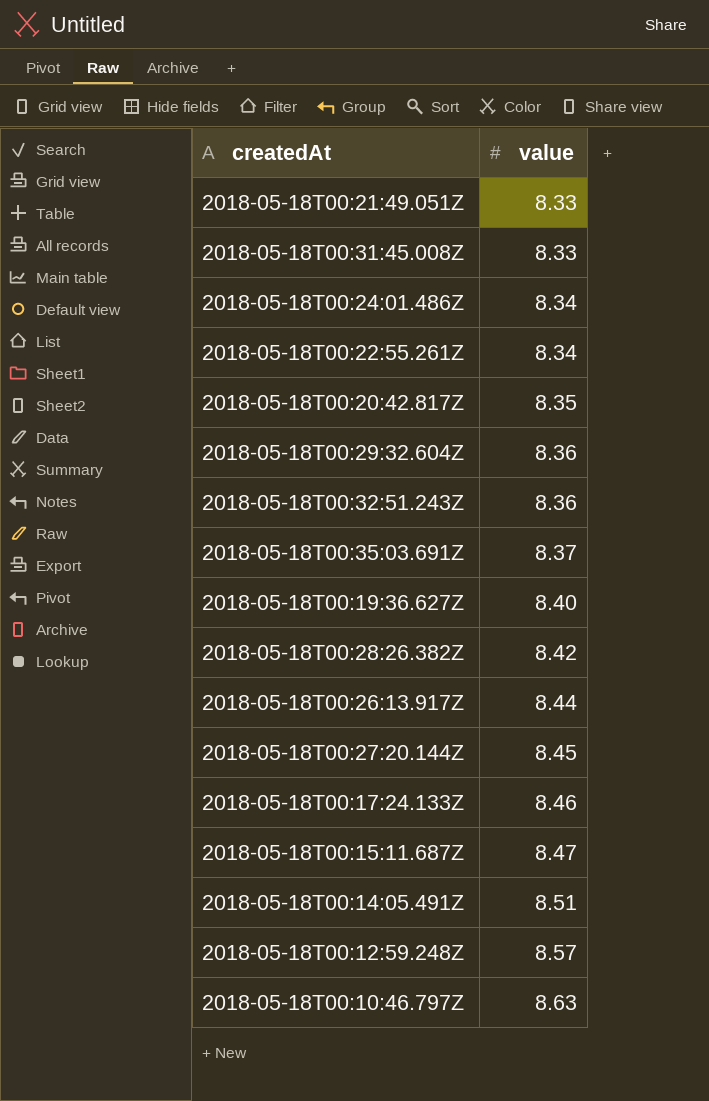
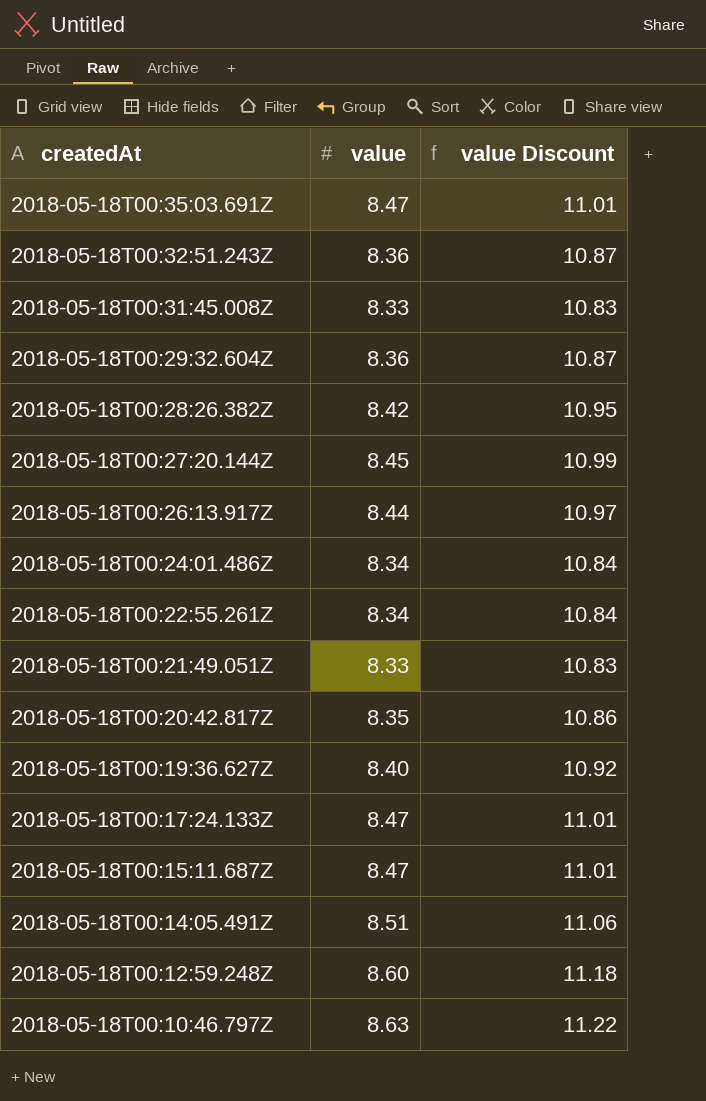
row order: value ascending -> createdAt descending
column value Discount | formula: none -> [value] * 1.3
2018-05-18T00:35:03.691Z | value: 8.37 -> 8.47
2018-05-18T00:17:24.133Z | value: 8.46 -> 8.47
2018-05-18T00:12:59.248Z | value: 8.57 -> 8.60

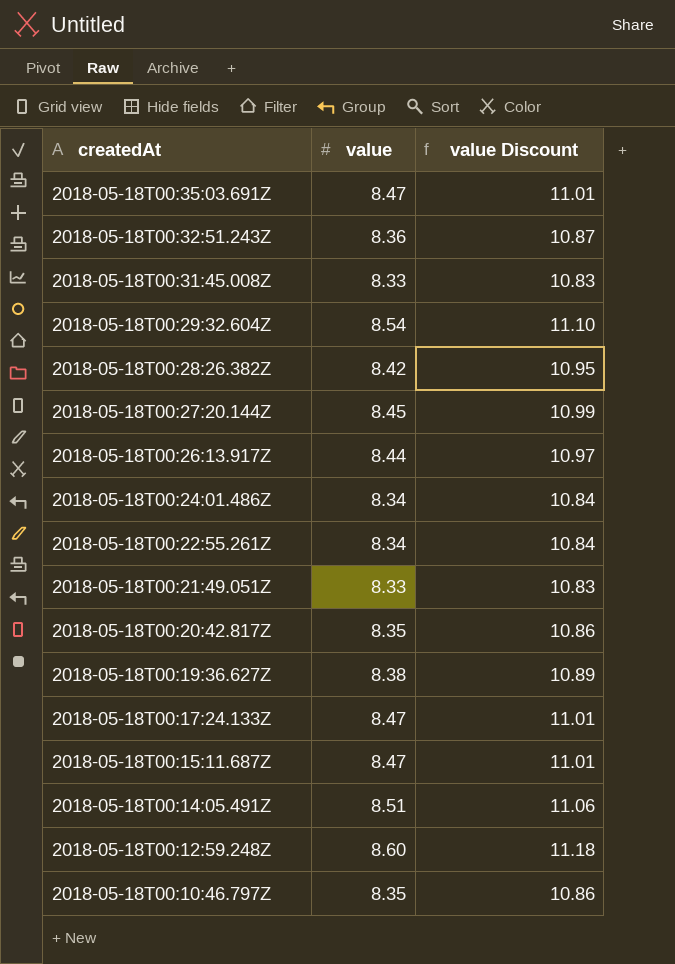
2018-05-18T00:29:32.604Z | value: 8.36 -> 8.54
2018-05-18T00:29:32.604Z | value Discount: 10.87 -> 11.10
2018-05-18T00:19:36.627Z | value: 8.40 -> 8.38
2018-05-18T00:19:36.627Z | value Discount: 10.92 -> 10.89
2018-05-18T00:10:46.797Z | value: 8.63 -> 8.35
2018-05-18T00:10:46.797Z | value Discount: 11.22 -> 10.86

